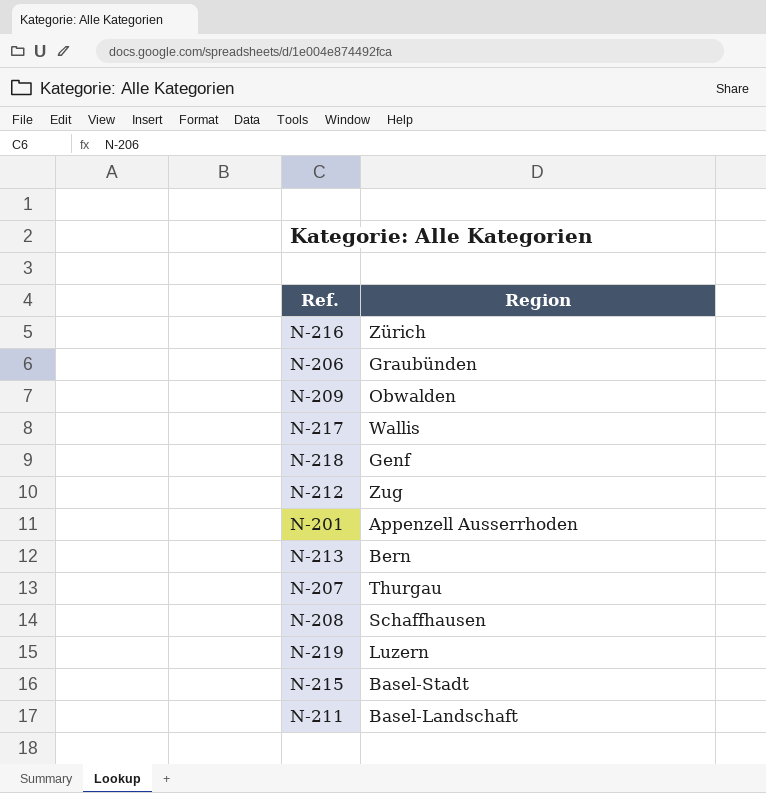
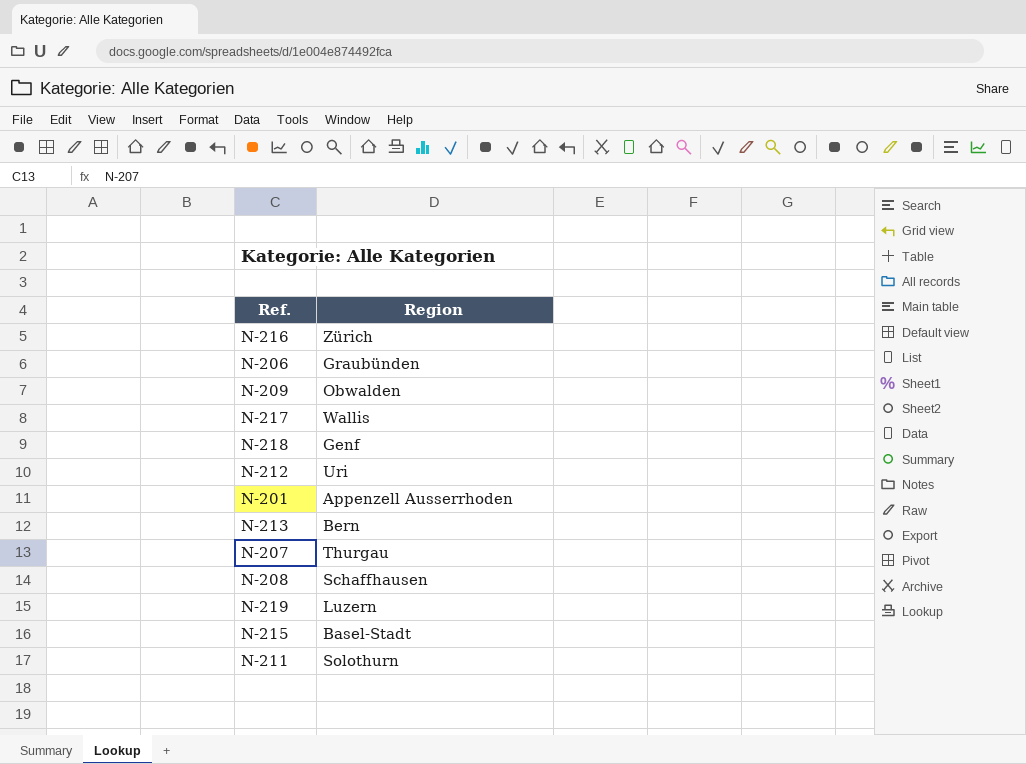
N-212 | Region: Zug -> Uri
N-211 | Region: Basel-Landschaft -> Solothurn

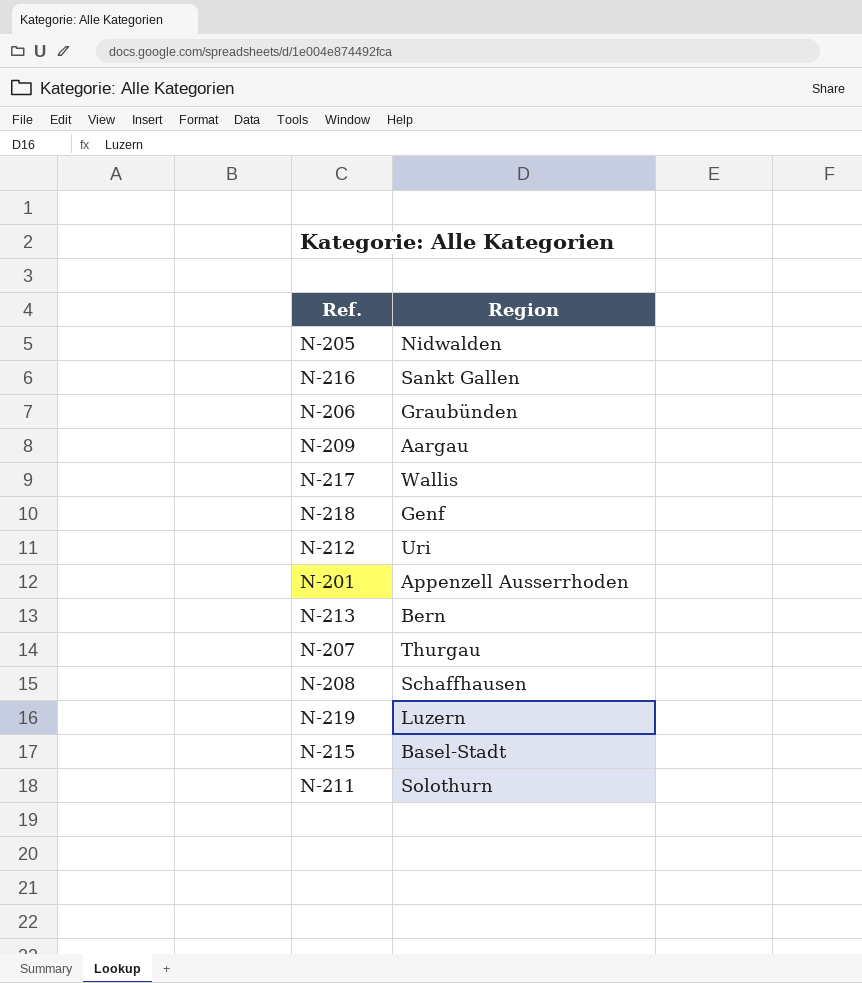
row N-205: none -> Nidwalden
N-216 | Region: Zürich -> Sankt Gallen
N-209 | Region: Obwalden -> Aargau

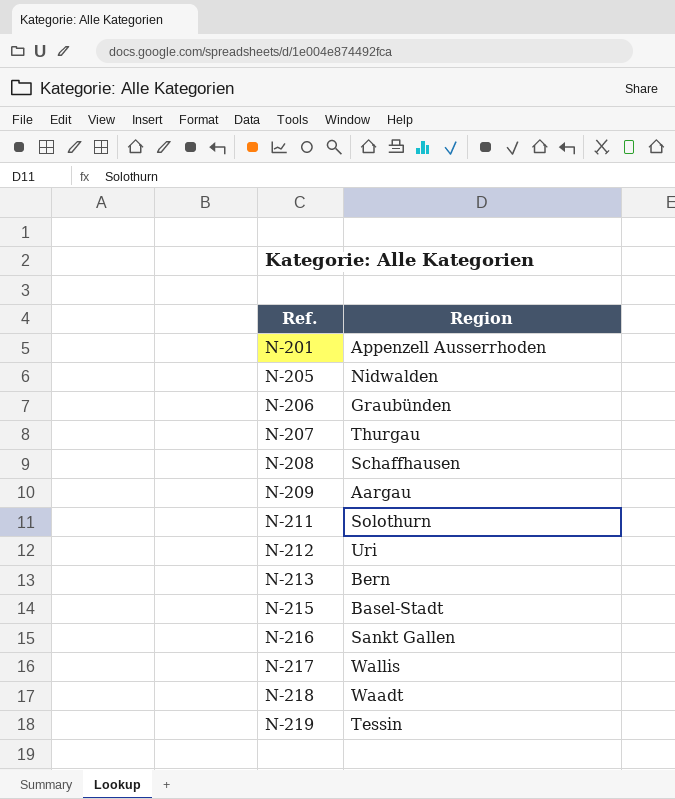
row order: none -> Ref. ascending
N-218 | Region: Genf -> Waadt
N-219 | Region: Luzern -> Tessin

